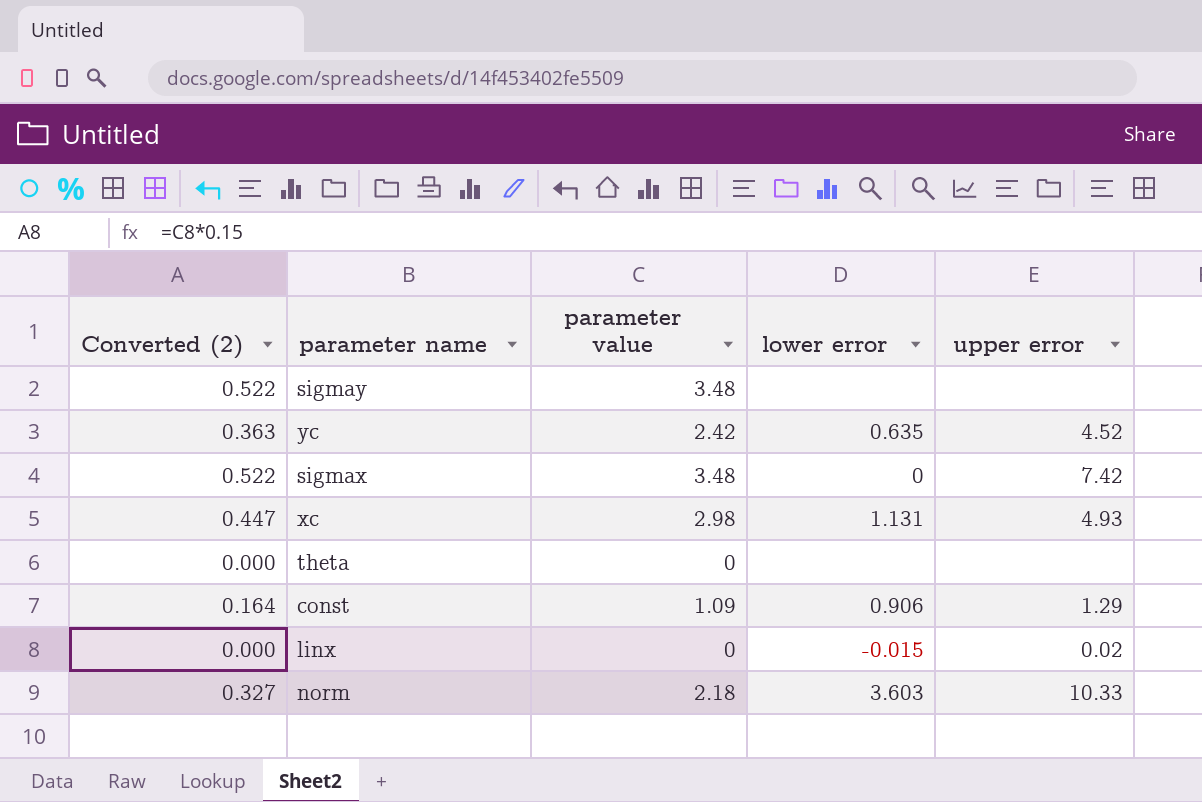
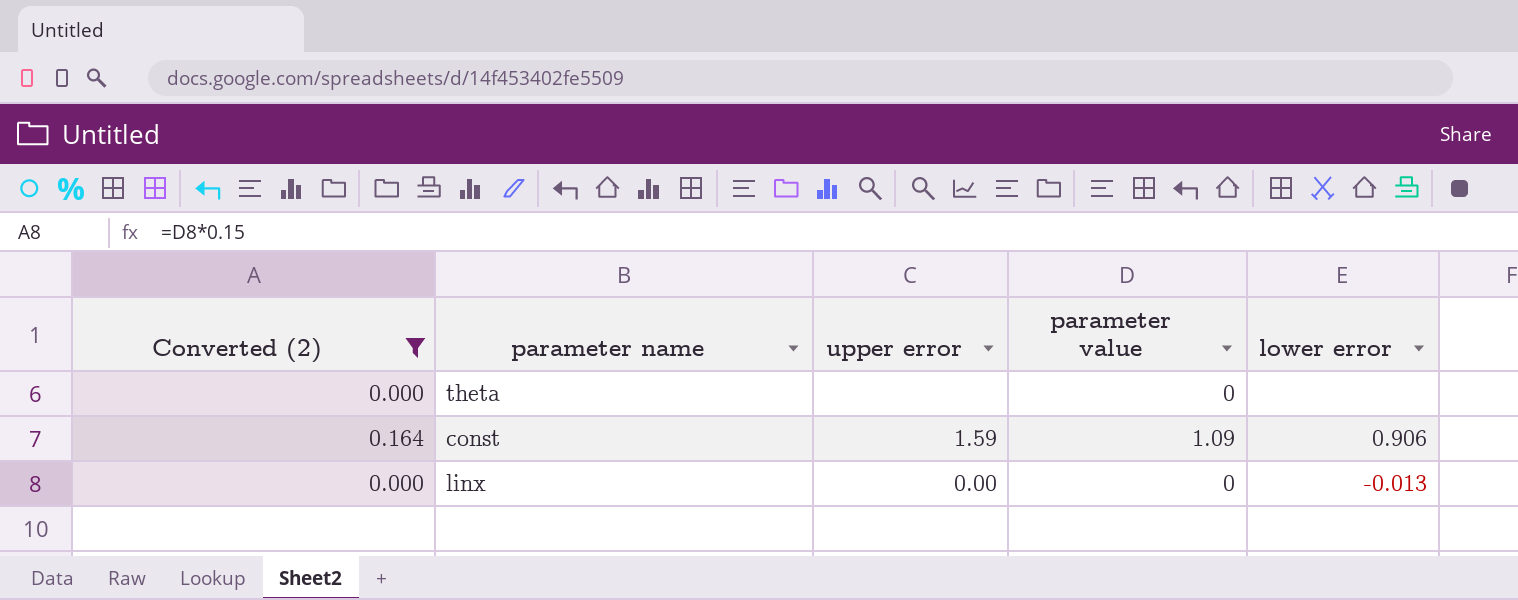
filter: none -> Converted (2) <= 0.164
column upper error | position: 5 -> 3
const | upper error: 1.29 -> 1.59
linx | upper error: 0.02 -> 0.00
linx | lower error: -0.015 -> -0.013

